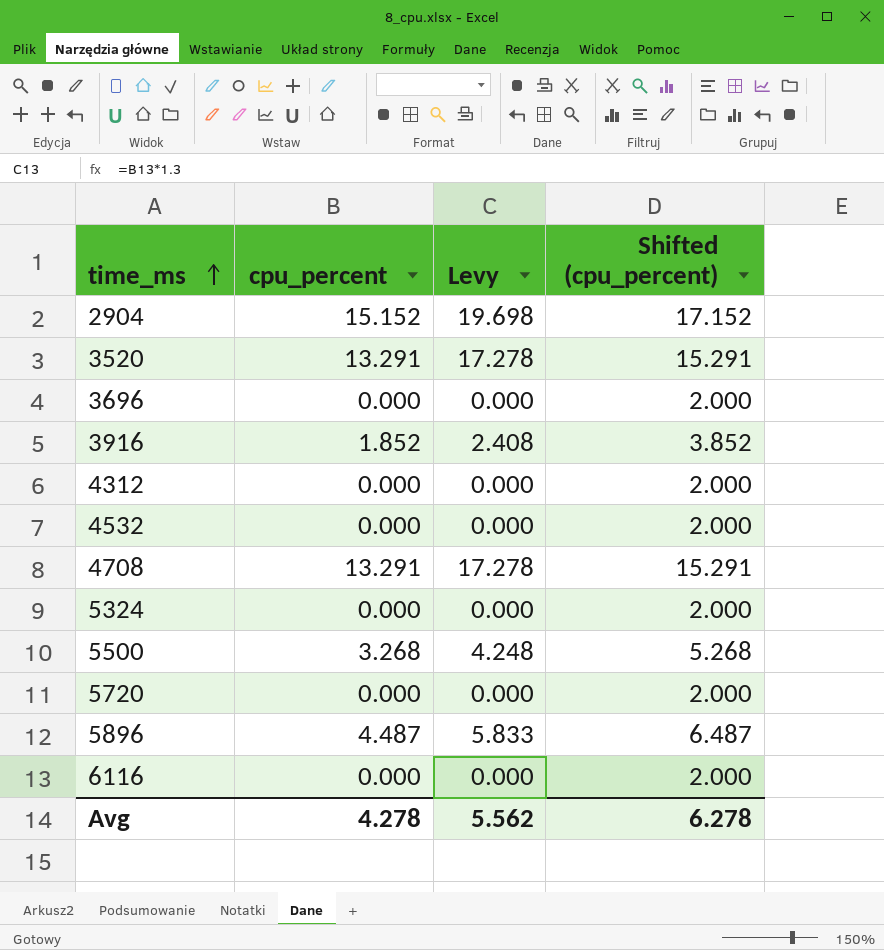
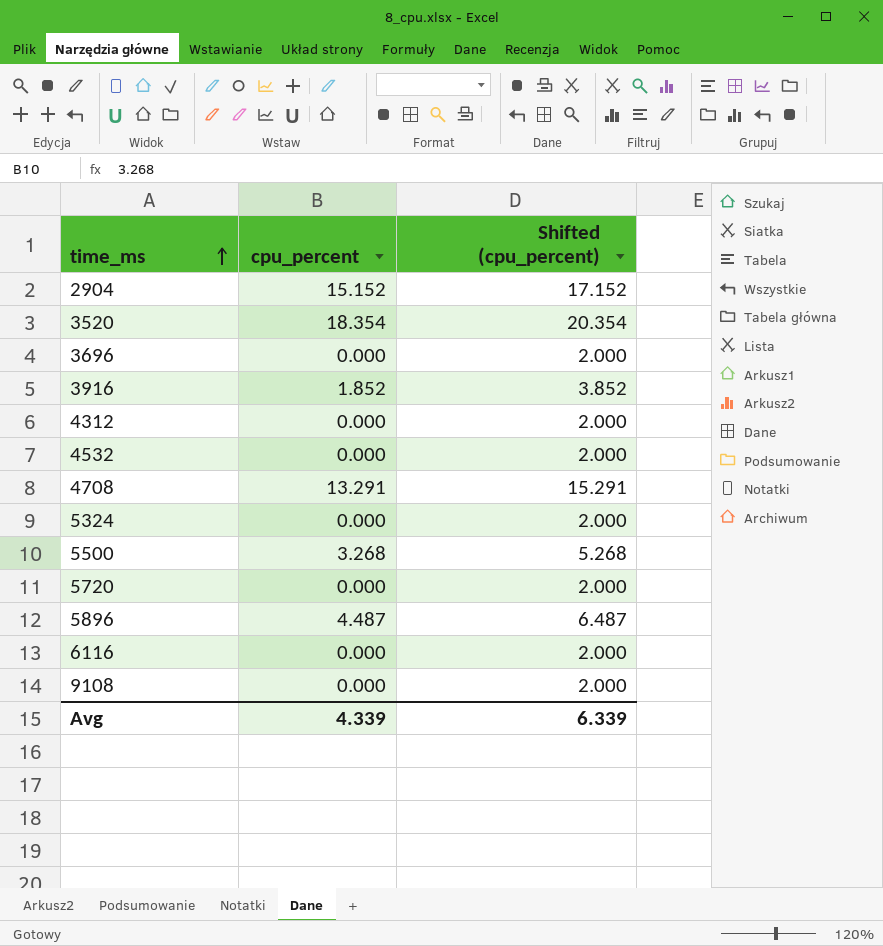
column Levy | formula: [cpu_percent] * 1.3 -> none
3520 | cpu_percent: 13.291 -> 18.354
3520 | Shifted (cpu_percent): 15.291 -> 20.354
row 9108: none -> 0.000 | 2.000
Avg | cpu_percent: 4.278 -> 4.339
Avg | Shifted (cpu_percent): 6.278 -> 6.339

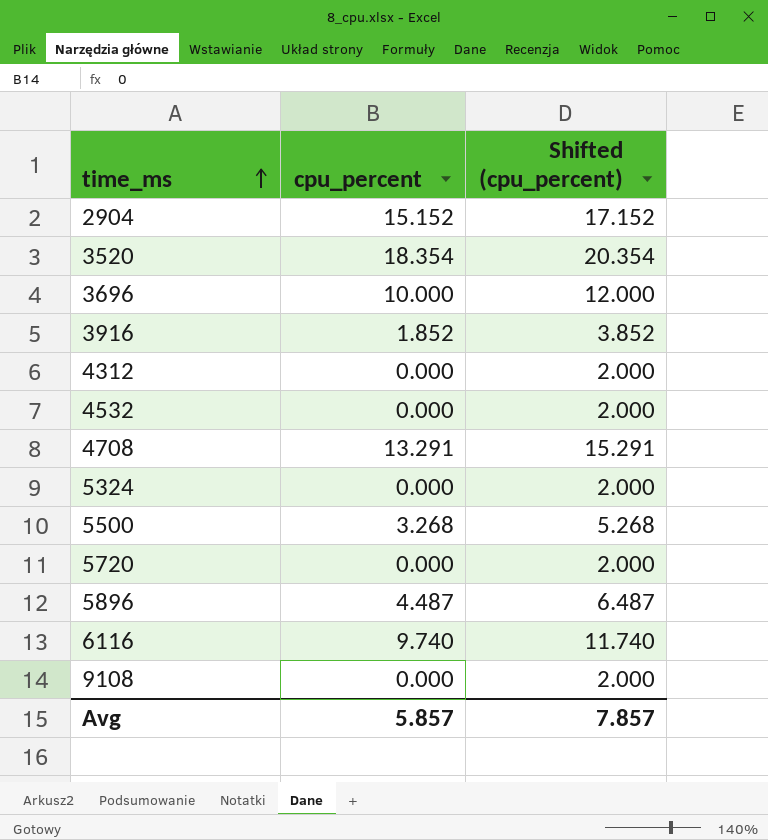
3696 | cpu_percent: 0.000 -> 10.000
3696 | Shifted (cpu_percent): 2.000 -> 12.000
6116 | cpu_percent: 0.000 -> 9.740
6116 | Shifted (cpu_percent): 2.000 -> 11.740
Avg | cpu_percent: 4.339 -> 5.857
Avg | Shifted (cpu_percent): 6.339 -> 7.857

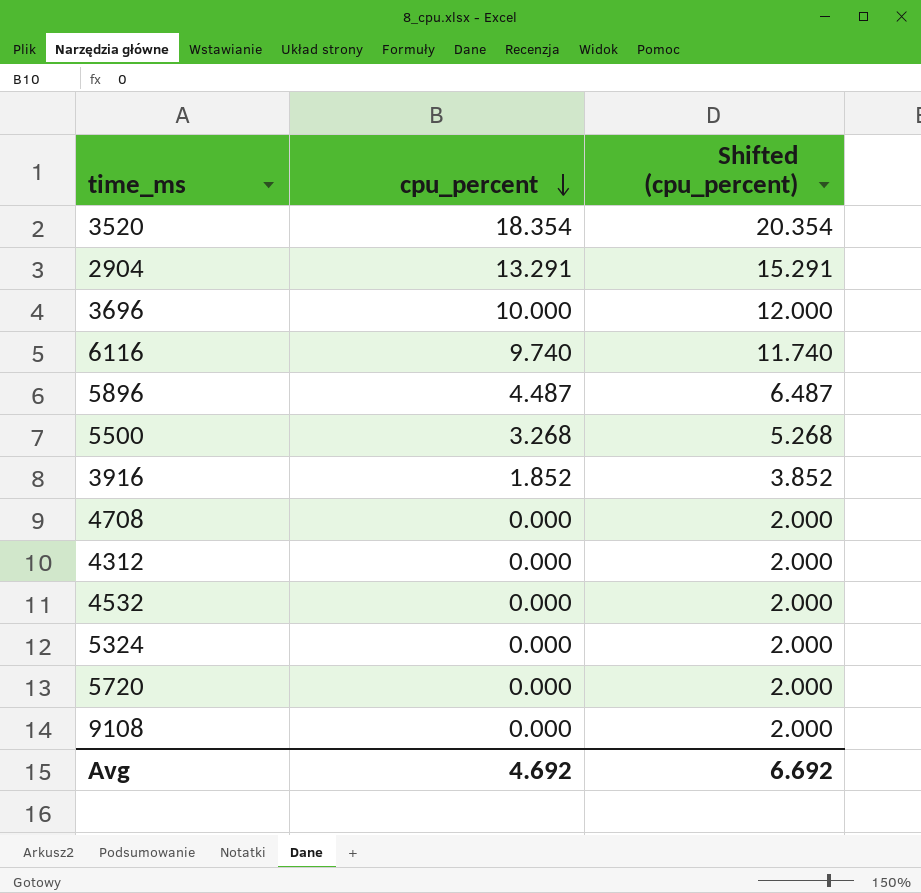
row order: time_ms ascending -> cpu_percent descending
2904 | cpu_percent: 15.152 -> 13.291
2904 | Shifted (cpu_percent): 17.152 -> 15.291
4708 | cpu_percent: 13.291 -> 0.000
4708 | Shifted (cpu_percent): 15.291 -> 2.000
Avg | cpu_percent: 5.857 -> 4.692
Avg | Shifted (cpu_percent): 7.857 -> 6.692

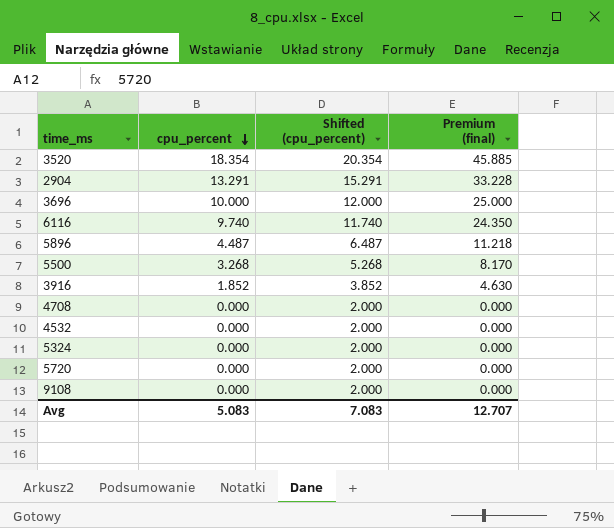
column Premium (final) | formula: none -> [cpu_percent] * 2.5
row 4312: 0.000 | 2.000 -> none
Avg | cpu_percent: 4.692 -> 5.083
Avg | Shifted (cpu_percent): 6.692 -> 7.083

